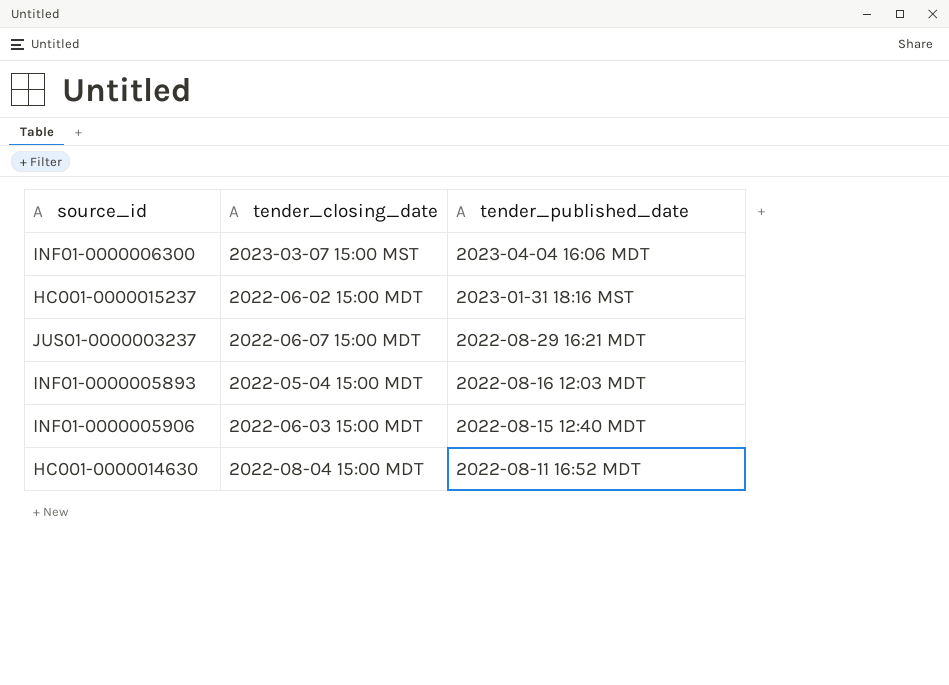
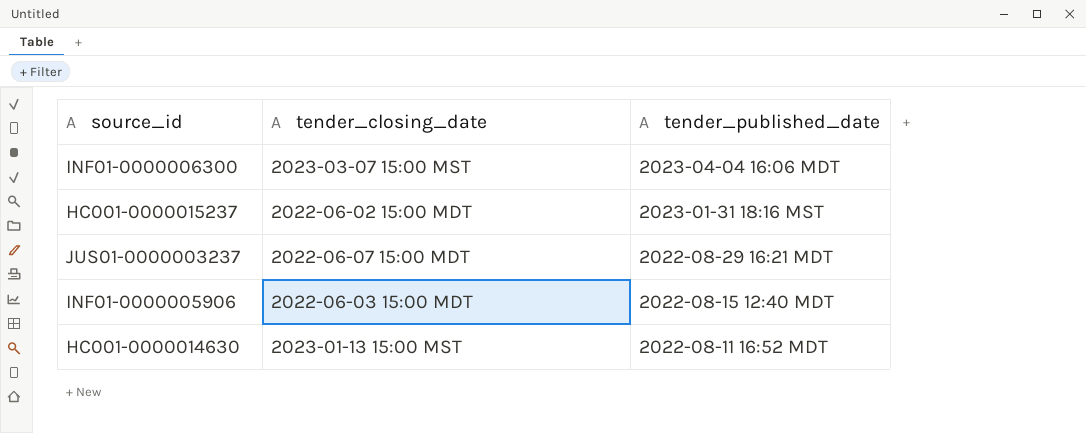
row INF01-0000005893: 2022-05-04 15:00 MDT | 2022-08-16 12:03 MDT -> none
HC001-0000014630 | tender_closing_date: 2022-08-04 15:00 MDT -> 2023-01-13 15:00 MST

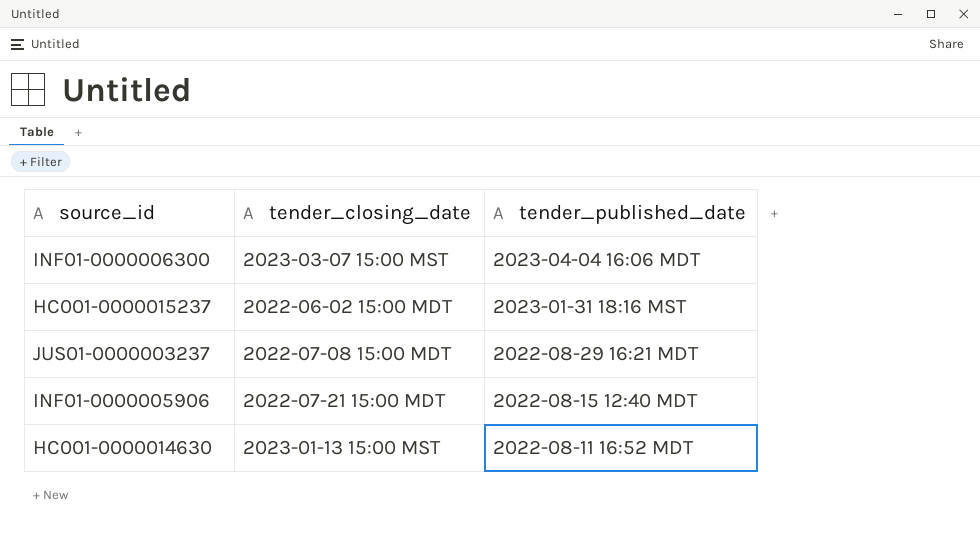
JUS01-0000003237 | tender_closing_date: 2022-06-07 15:00 MDT -> 2022-07-08 15:00 MDT
INF01-0000005906 | tender_closing_date: 2022-06-03 15:00 MDT -> 2022-07-21 15:00 MDT

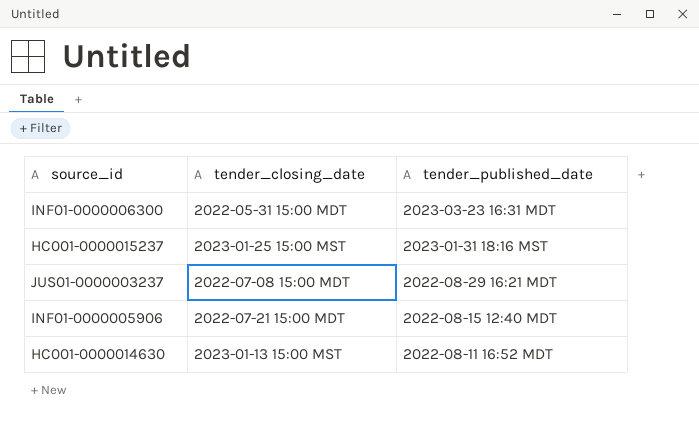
INF01-0000006300 | tender_closing_date: 2023-03-07 15:00 MST -> 2022-05-31 15:00 MDT
INF01-0000006300 | tender_published_date: 2023-04-04 16:06 MDT -> 2023-03-23 16:31 MDT
HC001-0000015237 | tender_closing_date: 2022-06-02 15:00 MDT -> 2023-01-25 15:00 MST

